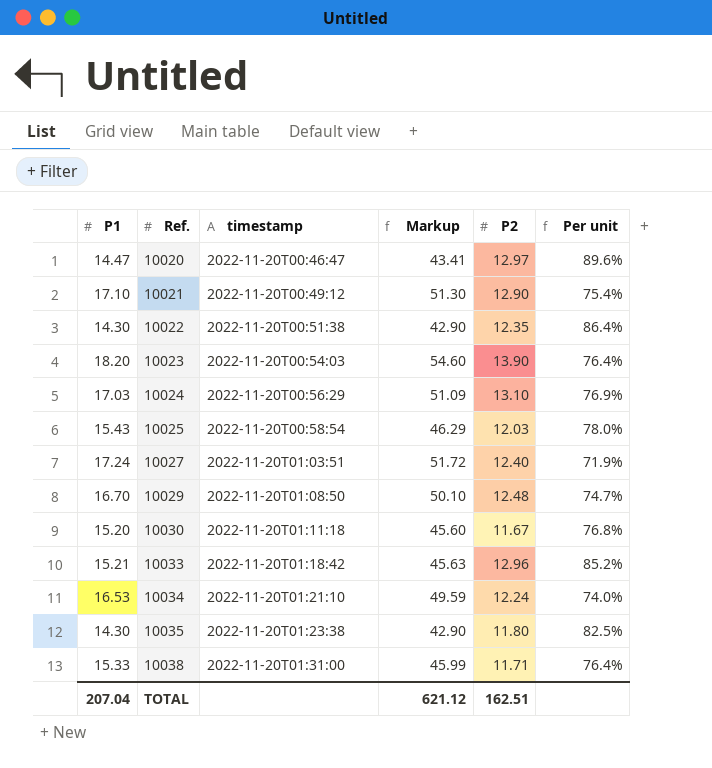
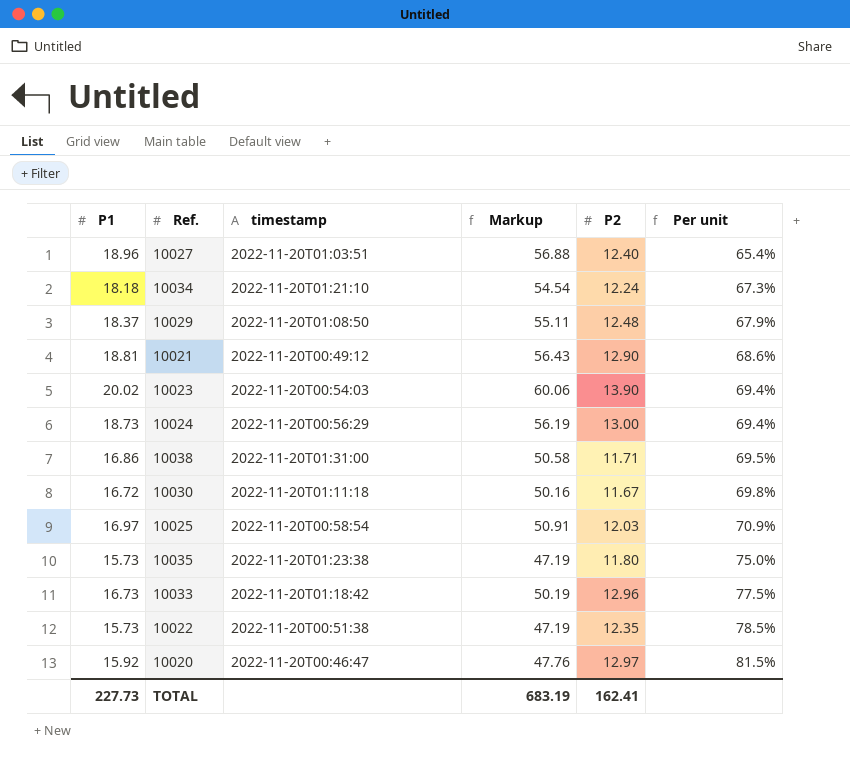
row order: Ref. ascending -> Per unit ascending
10027 | P1: 17.24 -> 18.96
10027 | Markup: 51.72 -> 56.88
10027 | Per unit: 71.9% -> 65.4%
10034 | P1: 16.53 -> 18.18
10034 | Markup: 49.59 -> 54.54
10034 | Per unit: 74.0% -> 67.3%
10029 | P1: 16.70 -> 18.37
10029 | Markup: 50.10 -> 55.11
10029 | Per unit: 74.7% -> 67.9%
10021 | P1: 17.10 -> 18.81
10021 | Markup: 51.30 -> 56.43
10021 | Per unit: 75.4% -> 68.6%
10023 | P1: 18.20 -> 20.02
10023 | Markup: 54.60 -> 60.06
10023 | Per unit: 76.4% -> 69.4%
10024 | P1: 17.03 -> 18.73
10024 | Markup: 51.09 -> 56.19
10024 | P2: 13.10 -> 13.00
10024 | Per unit: 76.9% -> 69.4%
10038 | P1: 15.33 -> 16.86
10038 | Markup: 45.99 -> 50.58
10038 | Per unit: 76.4% -> 69.5%
10030 | P1: 15.20 -> 16.72
10030 | Markup: 45.60 -> 50.16
10030 | Per unit: 76.8% -> 69.8%
10025 | P1: 15.43 -> 16.97
10025 | Markup: 46.29 -> 50.91
10025 | Per unit: 78.0% -> 70.9%
10035 | P1: 14.30 -> 15.73
10035 | Markup: 42.90 -> 47.19
10035 | Per unit: 82.5% -> 75.0%
10033 | P1: 15.21 -> 16.73
10033 | Markup: 45.63 -> 50.19
10033 | Per unit: 85.2% -> 77.5%
10022 | P1: 14.30 -> 15.73
10022 | Markup: 42.90 -> 47.19
10022 | Per unit: 86.4% -> 78.5%
10020 | P1: 14.47 -> 15.92
10020 | Markup: 43.41 -> 47.76
10020 | Per unit: 89.6% -> 81.5%
TOTAL | P1: 207.04 -> 227.73
TOTAL | Markup: 621.12 -> 683.19
TOTAL | P2: 162.51 -> 162.41

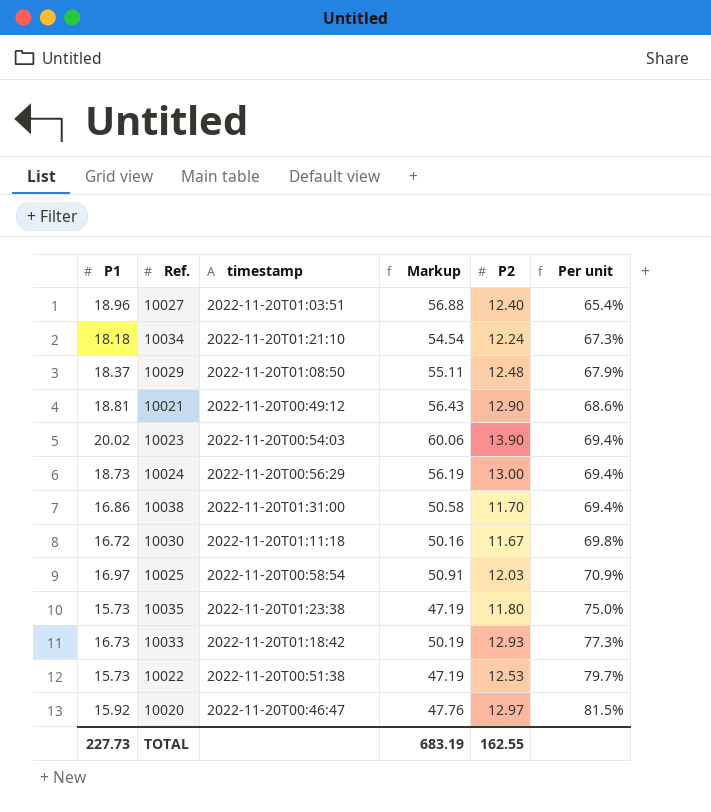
10038 | P2: 11.71 -> 11.70
10038 | Per unit: 69.5% -> 69.4%
10033 | P2: 12.96 -> 12.93
10033 | Per unit: 77.5% -> 77.3%
10022 | P2: 12.35 -> 12.53
10022 | Per unit: 78.5% -> 79.7%
TOTAL | P2: 162.41 -> 162.55

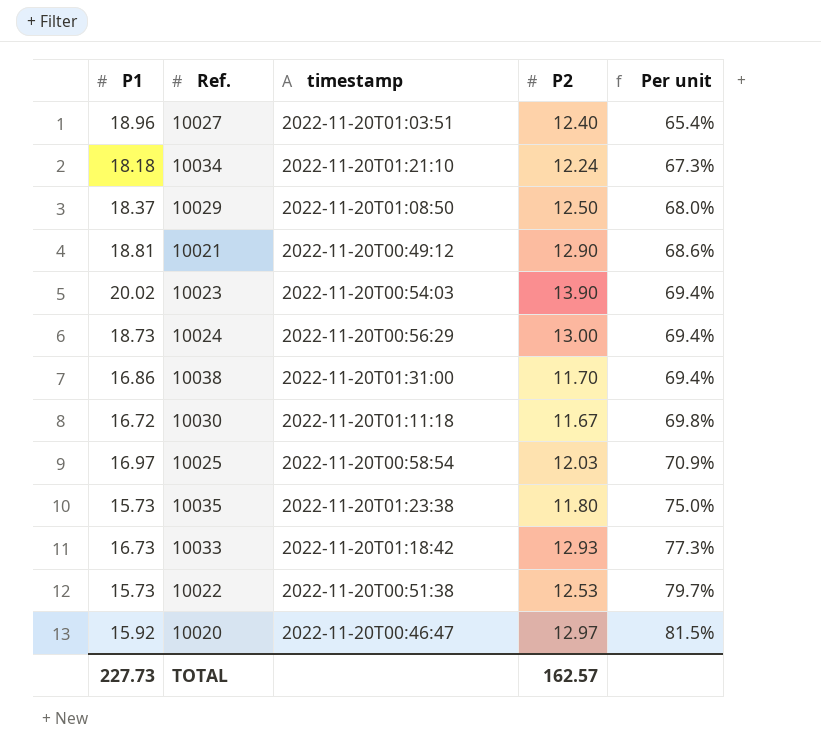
column Markup | formula: [P1] * 3 -> none
10029 | P2: 12.48 -> 12.50
10029 | Per unit: 67.9% -> 68.0%
TOTAL | P2: 162.55 -> 162.57

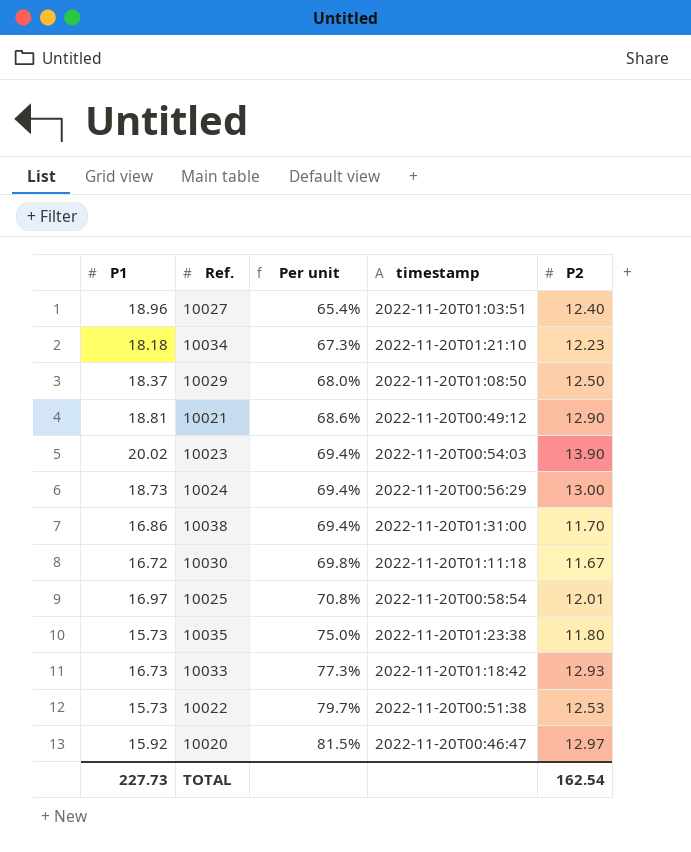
column Per unit | position: 5 -> 3
10034 | P2: 12.24 -> 12.23
10025 | Per unit: 70.9% -> 70.8%
10025 | P2: 12.03 -> 12.01
TOTAL | P2: 162.57 -> 162.54

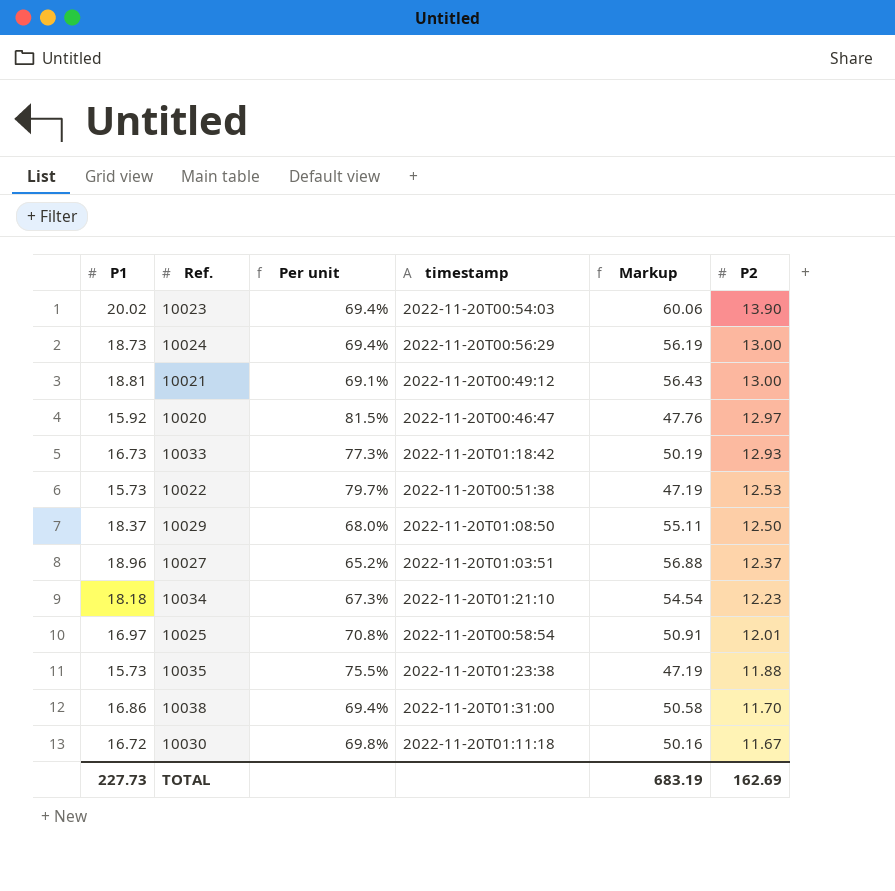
row order: Per unit ascending -> P2 descending
column Markup | formula: none -> [P1] * 3
10021 | Per unit: 68.6% -> 69.1%
10021 | P2: 12.90 -> 13.00
10027 | Per unit: 65.4% -> 65.2%
10027 | P2: 12.40 -> 12.37
10035 | Per unit: 75.0% -> 75.5%
10035 | P2: 11.80 -> 11.88
TOTAL | P2: 162.54 -> 162.69

